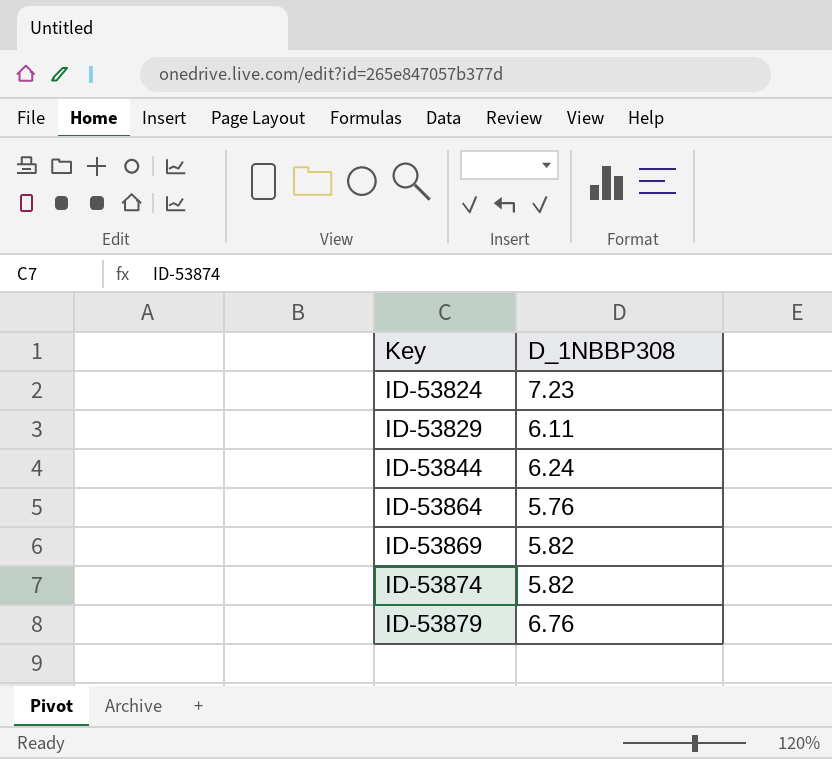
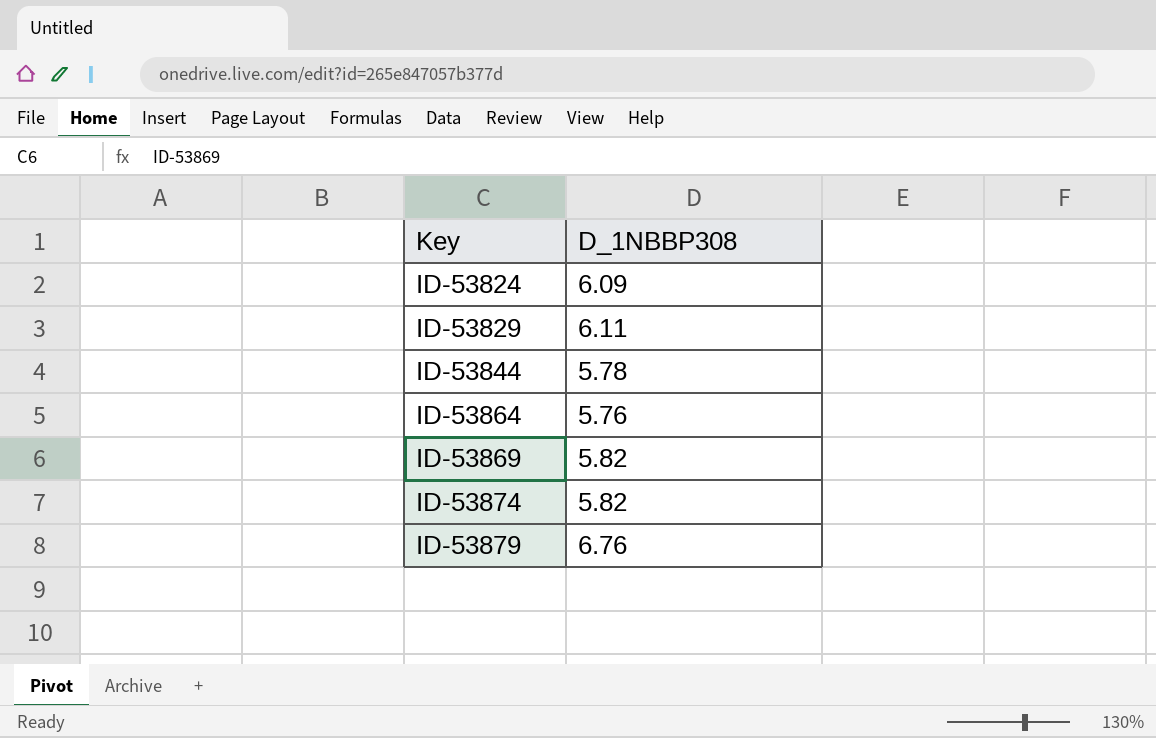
ID-53824 | D_1NBBP308: 7.23 -> 6.09
ID-53844 | D_1NBBP308: 6.24 -> 5.78

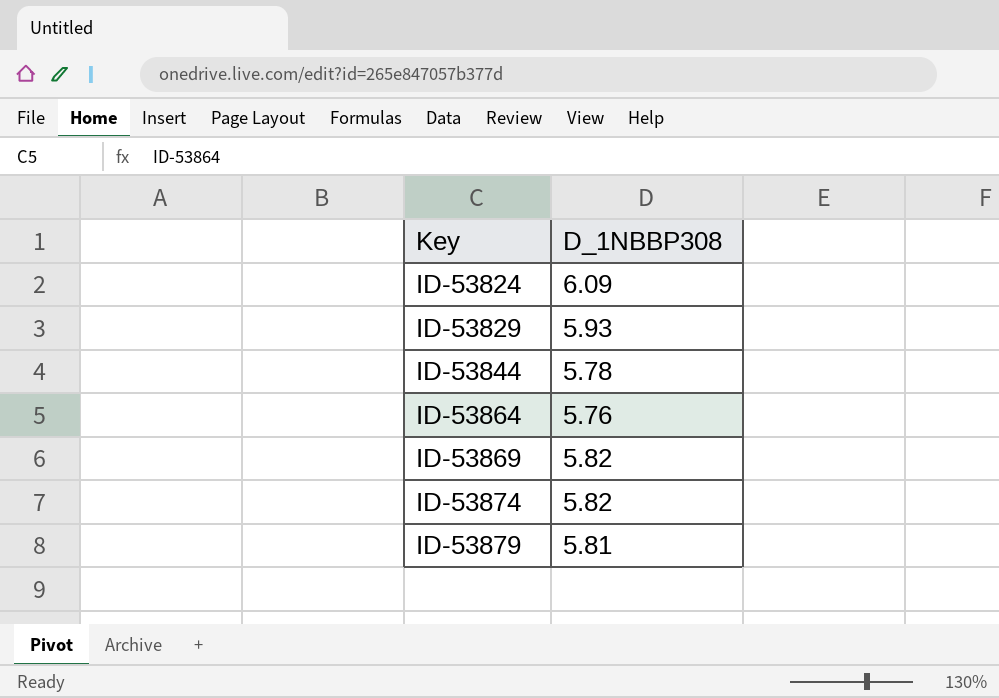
ID-53829 | D_1NBBP308: 6.11 -> 5.93
ID-53879 | D_1NBBP308: 6.76 -> 5.81

